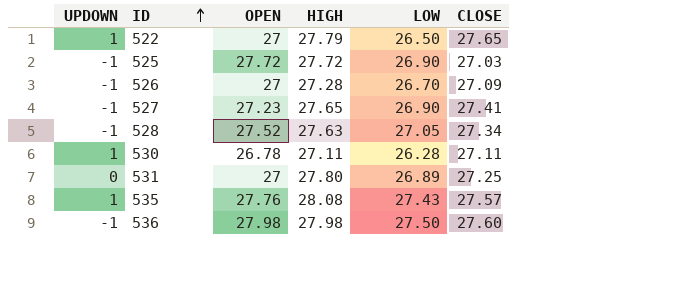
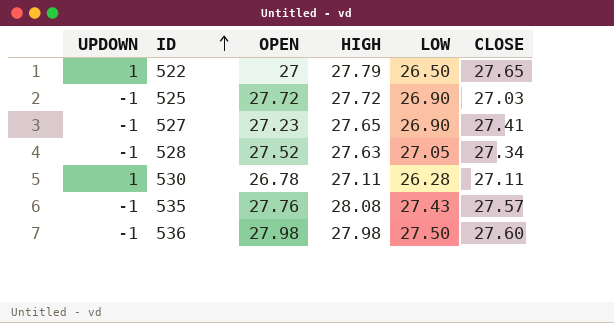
row 526: -1 | 27 | 27.28 | 26.70 | 27.09 -> none
row 531: 0 | 27 | 27.80 | 26.89 | 27.25 -> none
535 | UPDOWN: 1 -> -1

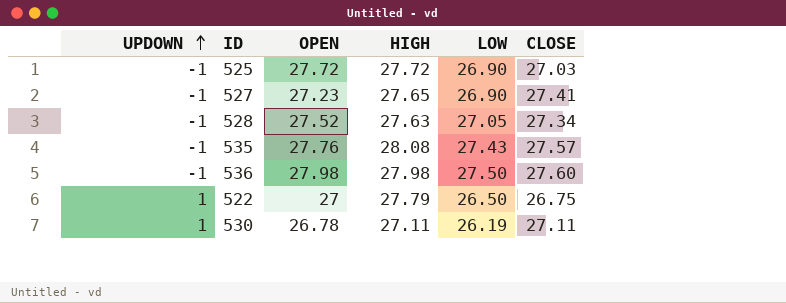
row order: ID ascending -> UPDOWN ascending
522 | CLOSE: 27.65 -> 26.75
530 | LOW: 26.28 -> 26.19

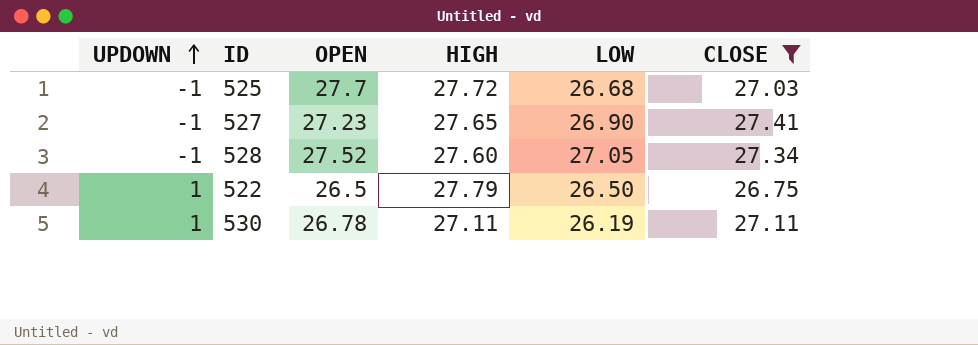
filter: none -> CLOSE <= 27.41
525 | OPEN: 27.72 -> 27.7
525 | LOW: 26.90 -> 26.68
528 | HIGH: 27.63 -> 27.60
522 | OPEN: 27 -> 26.5

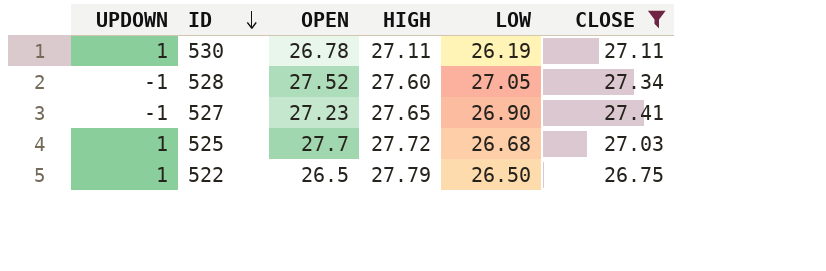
row order: UPDOWN ascending -> ID descending
525 | UPDOWN: -1 -> 1

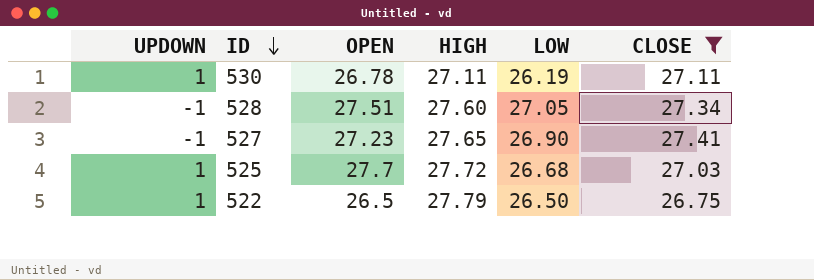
528 | OPEN: 27.52 -> 27.51

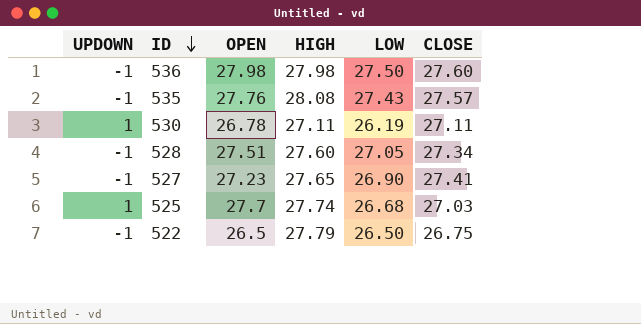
filter: CLOSE <= 27.41 -> none
525 | HIGH: 27.72 -> 27.74
522 | UPDOWN: 1 -> -1

